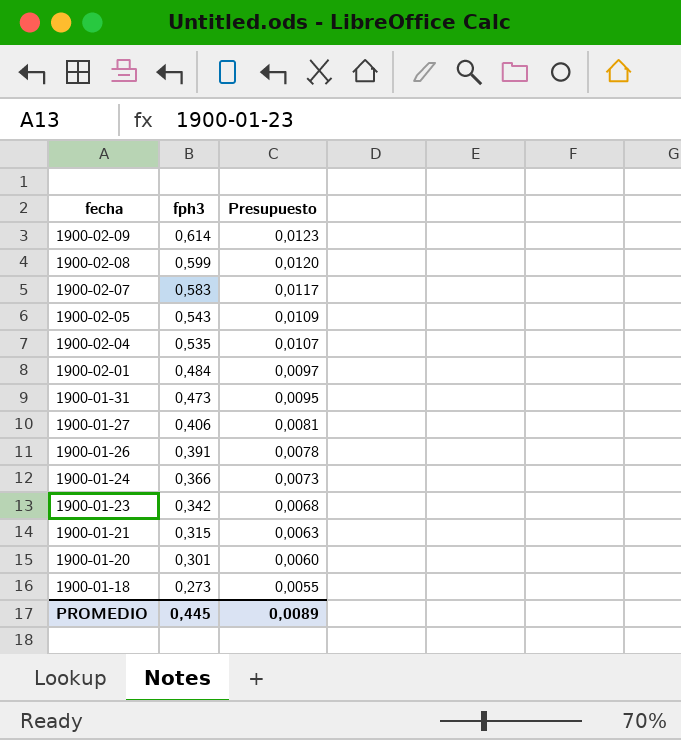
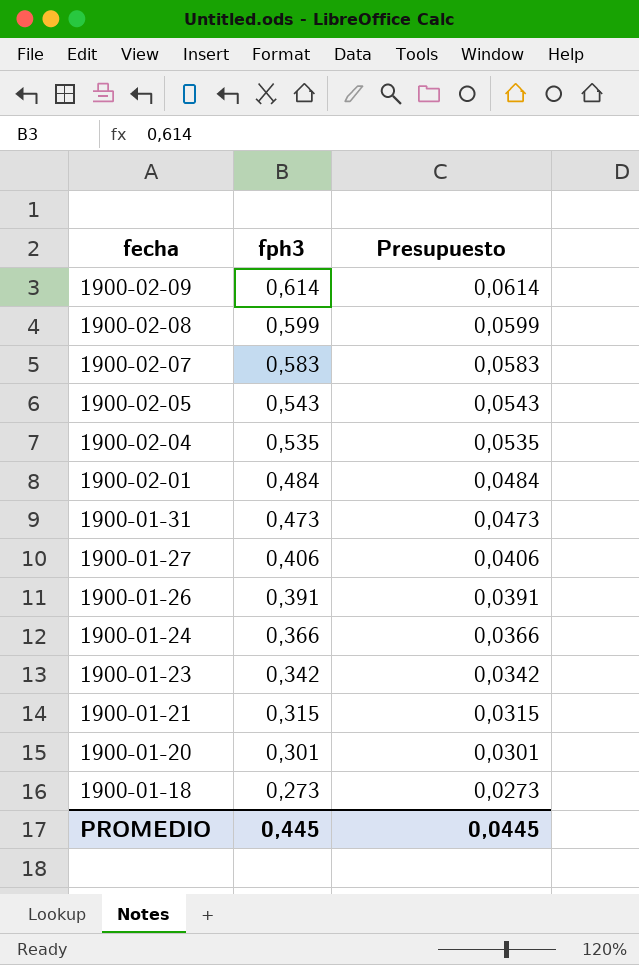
column Presupuesto | formula: [fph3] * 0,02 -> [fph3] * 0,1
PROMEDIO | Presupuesto: 0,0089 -> 0,0445

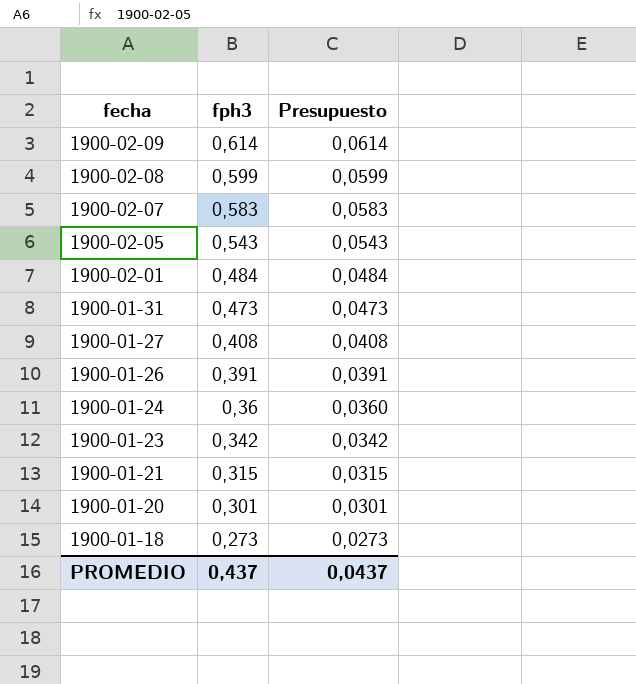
row 1900-02-04: 0,535 | 0,0535 -> none
1900-01-27 | fph3: 0,406 -> 0,408
1900-01-27 | Presupuesto: 0,0406 -> 0,0408
1900-01-24 | fph3: 0,366 -> 0,36
1900-01-24 | Presupuesto: 0,0366 -> 0,0360
PROMEDIO | fph3: 0,445 -> 0,437
PROMEDIO | Presupuesto: 0,0445 -> 0,0437

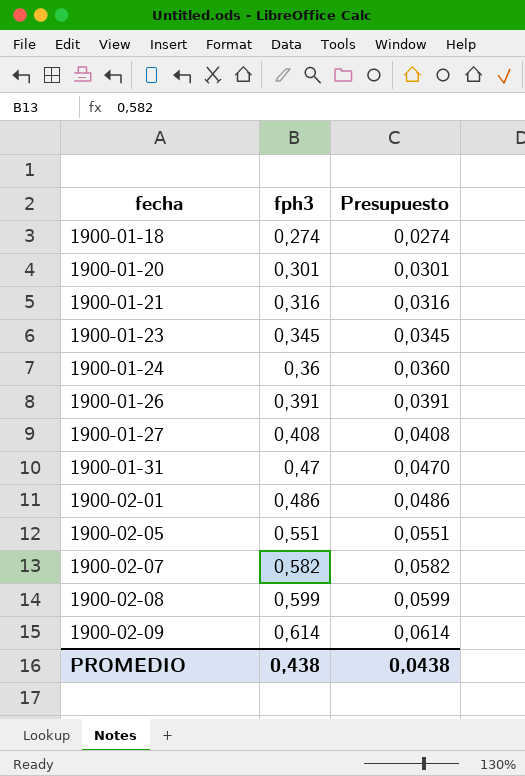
row order: fecha descending -> fecha ascending
1900-01-18 | fph3: 0,273 -> 0,274
1900-01-18 | Presupuesto: 0,0273 -> 0,0274
1900-01-21 | fph3: 0,315 -> 0,316
1900-01-21 | Presupuesto: 0,0315 -> 0,0316
1900-01-23 | fph3: 0,342 -> 0,345
1900-01-23 | Presupuesto: 0,0342 -> 0,0345
1900-01-31 | fph3: 0,473 -> 0,47
1900-01-31 | Presupuesto: 0,0473 -> 0,0470
1900-02-01 | fph3: 0,484 -> 0,486
1900-02-01 | Presupuesto: 0,0484 -> 0,0486
1900-02-05 | fph3: 0,543 -> 0,551
1900-02-05 | Presupuesto: 0,0543 -> 0,0551
1900-02-07 | fph3: 0,583 -> 0,582
1900-02-07 | Presupuesto: 0,0583 -> 0,0582
PROMEDIO | fph3: 0,437 -> 0,438
PROMEDIO | Presupuesto: 0,0437 -> 0,0438

